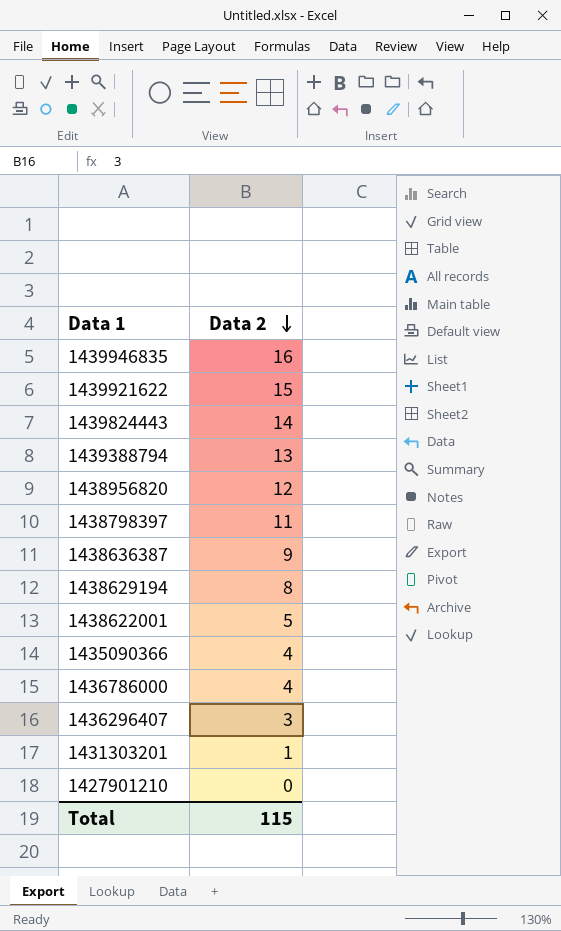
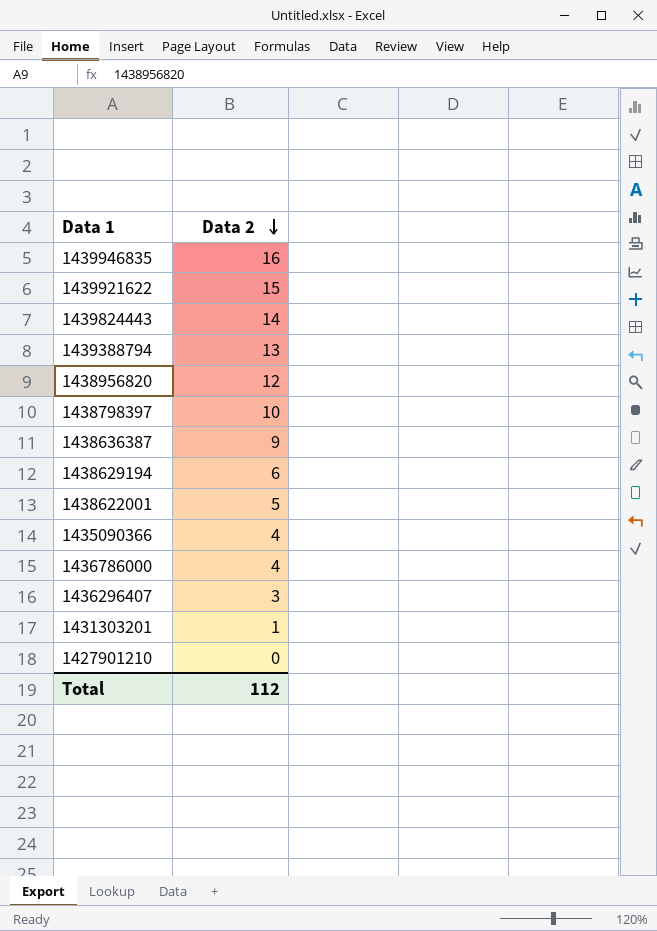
1438798397 | Data 2: 11 -> 10
1438629194 | Data 2: 8 -> 6
Total | Data 2: 115 -> 112

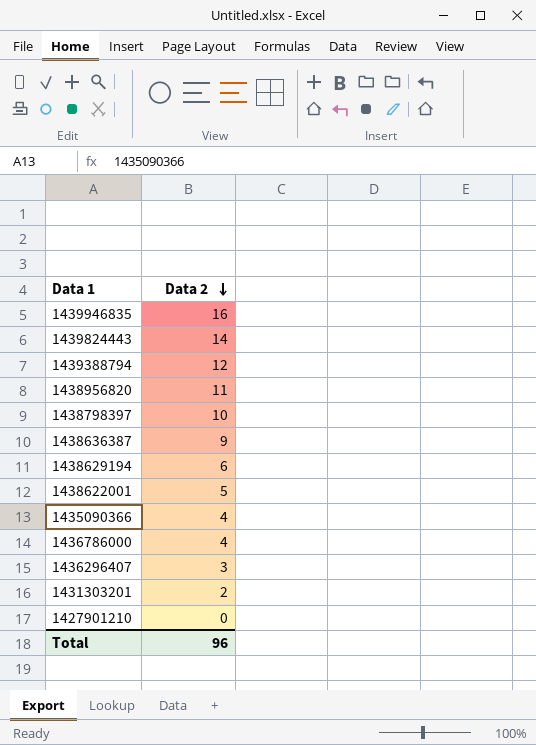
row 1439921622: 15 -> none
1439388794 | Data 2: 13 -> 12
1438956820 | Data 2: 12 -> 11
1431303201 | Data 2: 1 -> 2
Total | Data 2: 112 -> 96

